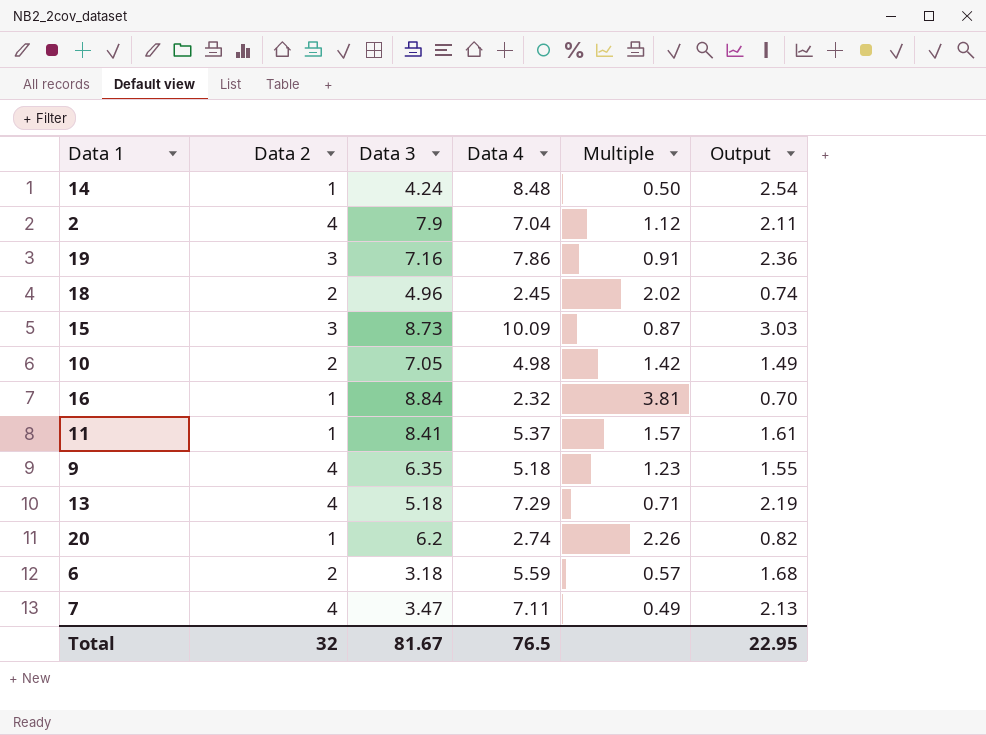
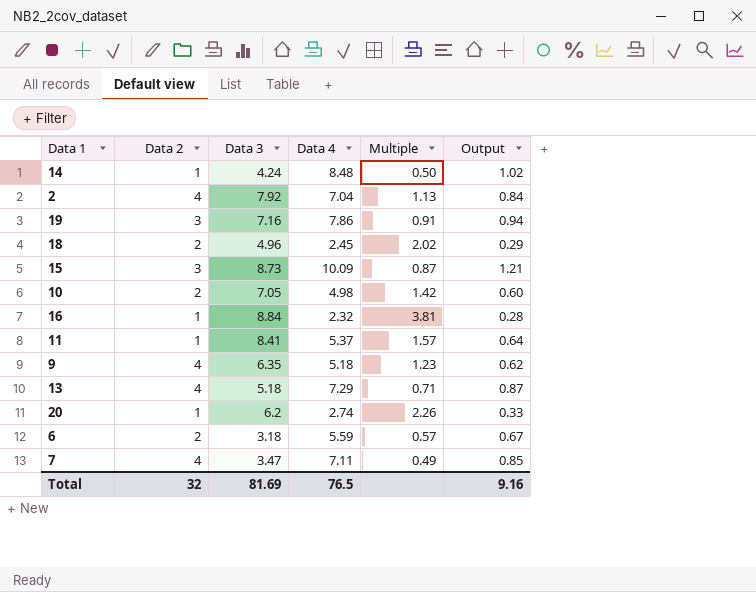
column Output | formula: [Data 4] * 0.3 -> [Data 4] * 0.12
2 | Data 3: 7.9 -> 7.92
2 | Multiple: 1.12 -> 1.13
Total | Data 3: 81.67 -> 81.69
Total | Output: 22.95 -> 9.16

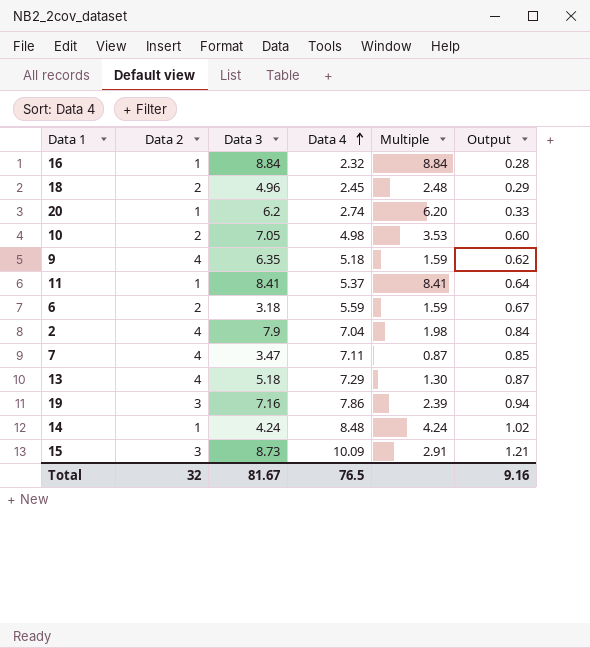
row order: none -> Data 4 ascending
column Multiple | formula: [Data 3] / [Data 4] -> [Data 3] / [Data 2]
2 | Data 3: 7.92 -> 7.9
Total | Data 3: 81.69 -> 81.67

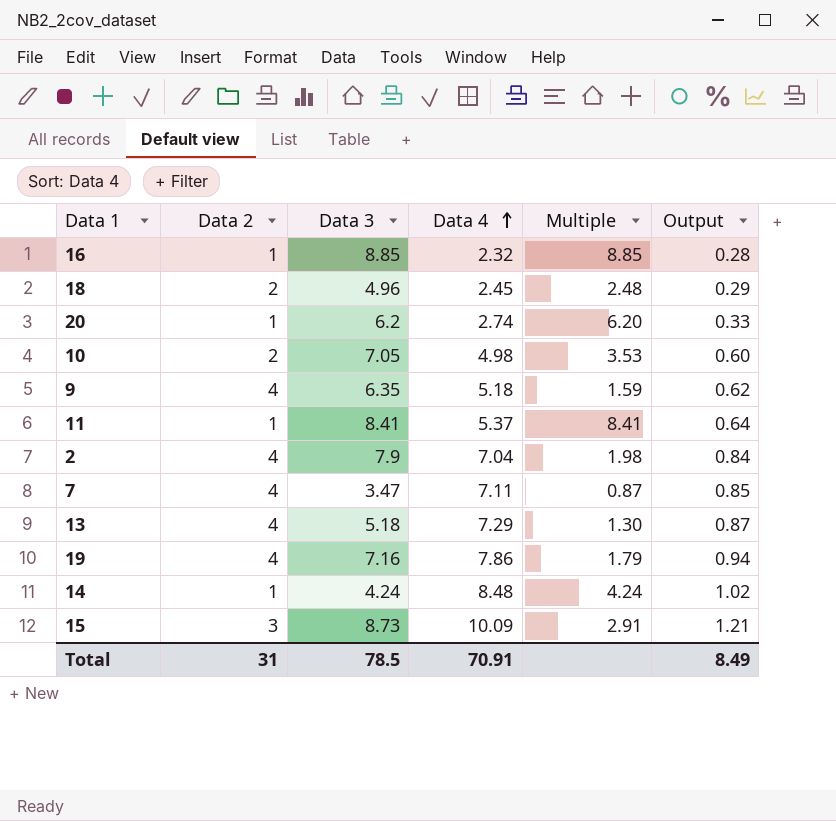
row 6: 2 | 3.18 | 5.59 | 1.59 | 0.67 -> none
16 | Data 3: 8.84 -> 8.85
16 | Multiple: 8.84 -> 8.85
19 | Data 2: 3 -> 4
19 | Multiple: 2.39 -> 1.79
Total | Data 2: 32 -> 31
Total | Data 3: 81.67 -> 78.5
Total | Data 4: 76.5 -> 70.91
Total | Output: 9.16 -> 8.49

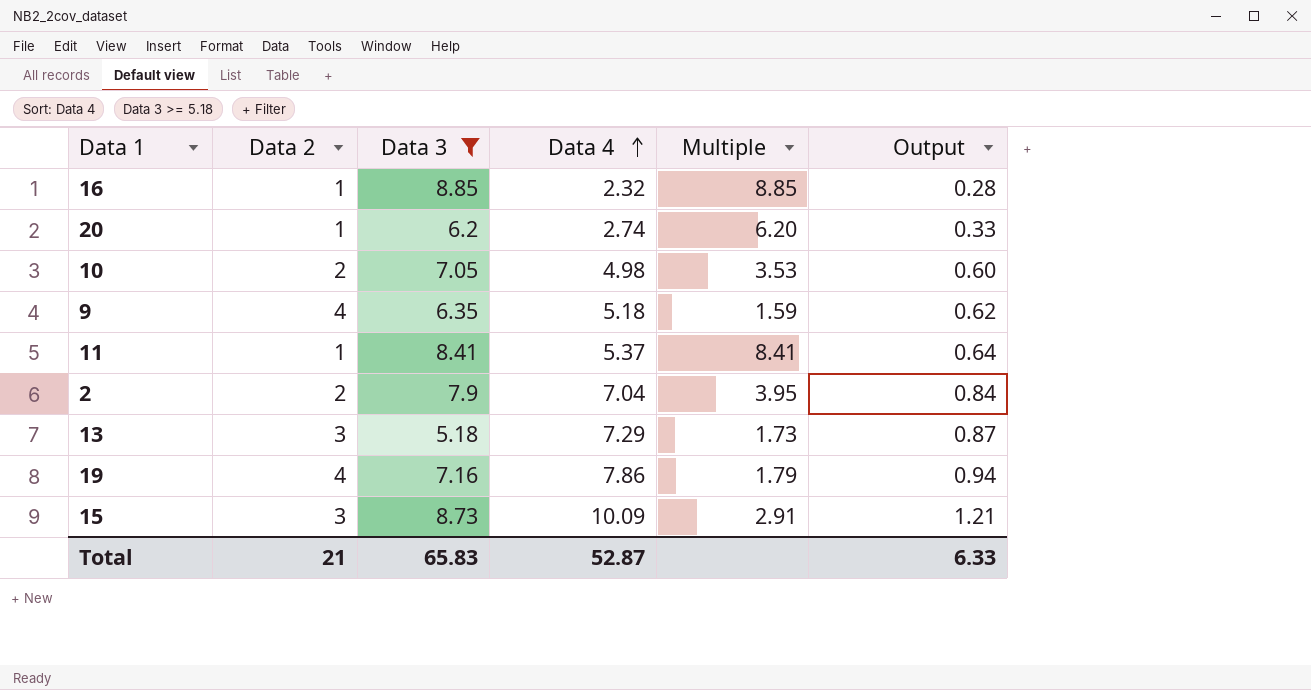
filter: none -> Data 3 >= 5.18
2 | Data 2: 4 -> 2
2 | Multiple: 1.98 -> 3.95
13 | Data 2: 4 -> 3
13 | Multiple: 1.30 -> 1.73
Total | Data 2: 31 -> 21
Total | Data 3: 78.5 -> 65.83
Total | Data 4: 70.91 -> 52.87
Total | Output: 8.49 -> 6.33

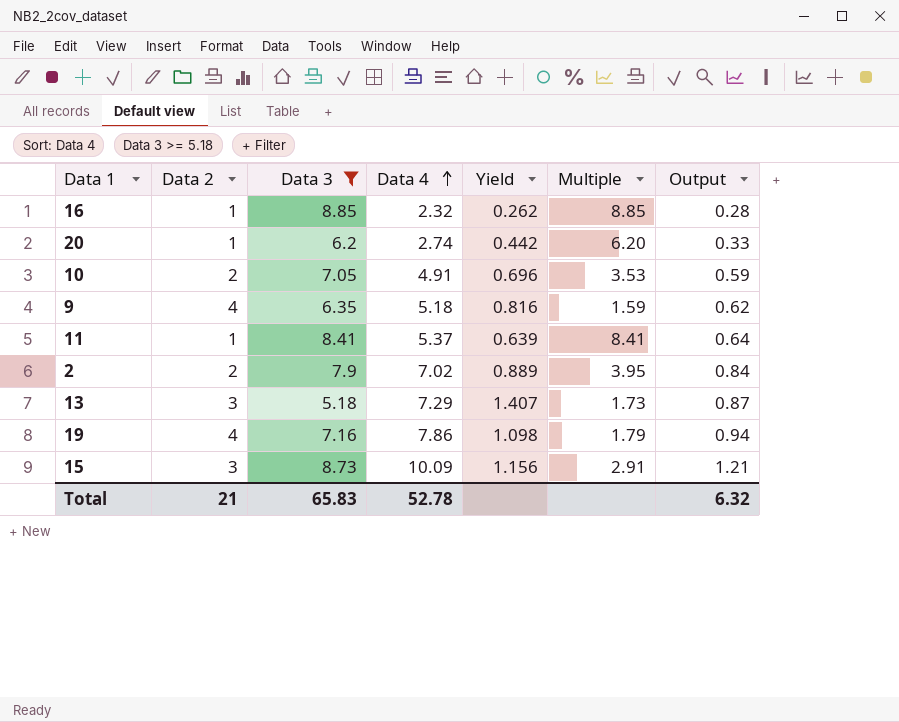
column Yield | formula: none -> [Data 4] / [Data 3]
10 | Data 4: 4.98 -> 4.91
10 | Output: 0.60 -> 0.59
2 | Data 4: 7.04 -> 7.02
Total | Data 4: 52.87 -> 52.78
Total | Output: 6.33 -> 6.32

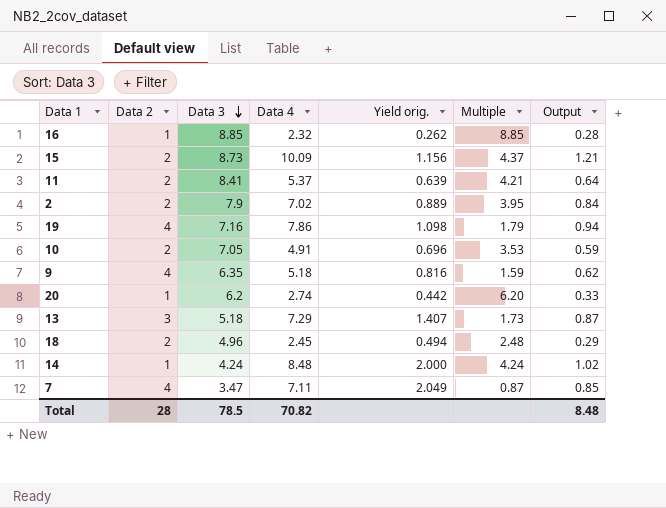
filter: Data 3 >= 5.18 -> none
row order: Data 4 ascending -> Data 3 descending
column name: Yield -> Yield orig.
15 | Data 2: 3 -> 2
15 | Multiple: 2.91 -> 4.37
11 | Data 2: 1 -> 2
11 | Multiple: 8.41 -> 4.21
Total | Data 2: 21 -> 28
Total | Data 3: 65.83 -> 78.5
Total | Data 4: 52.78 -> 70.82
Total | Output: 6.32 -> 8.48

